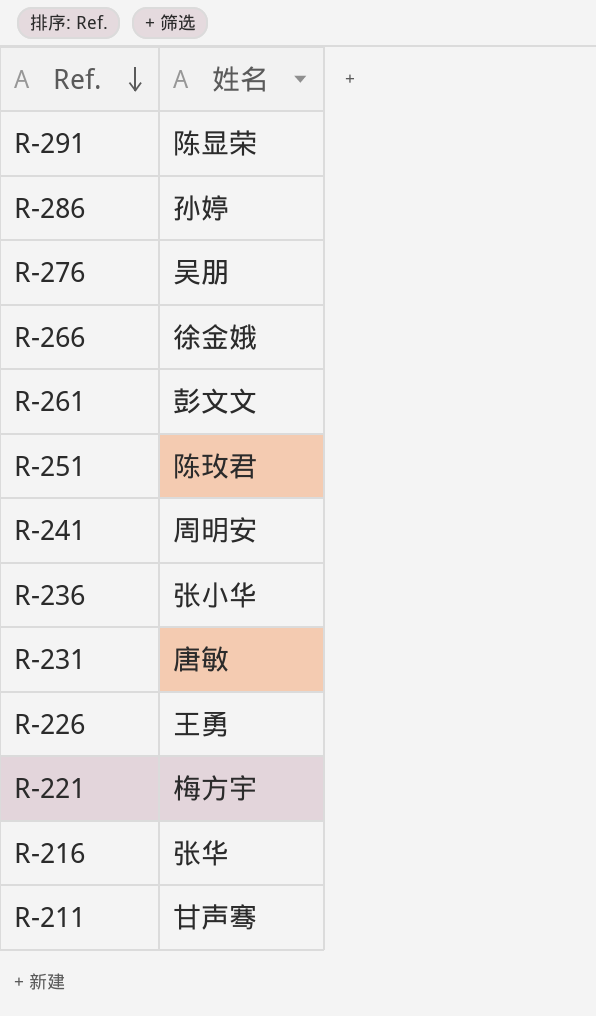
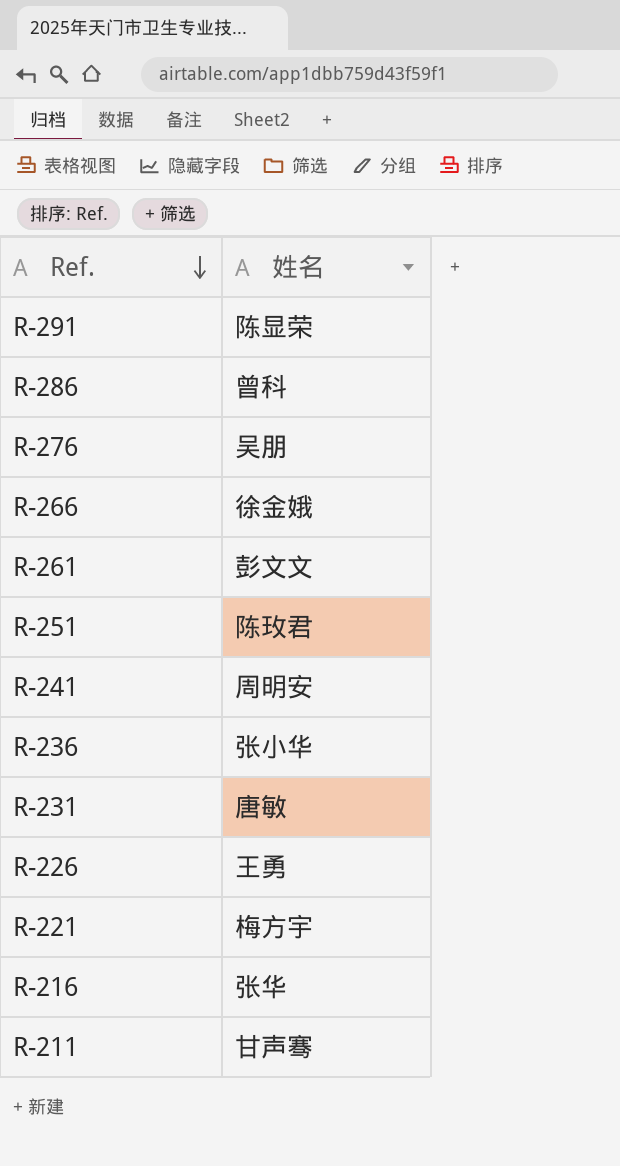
R-286 | 姓名: 孙婷 -> 曾科

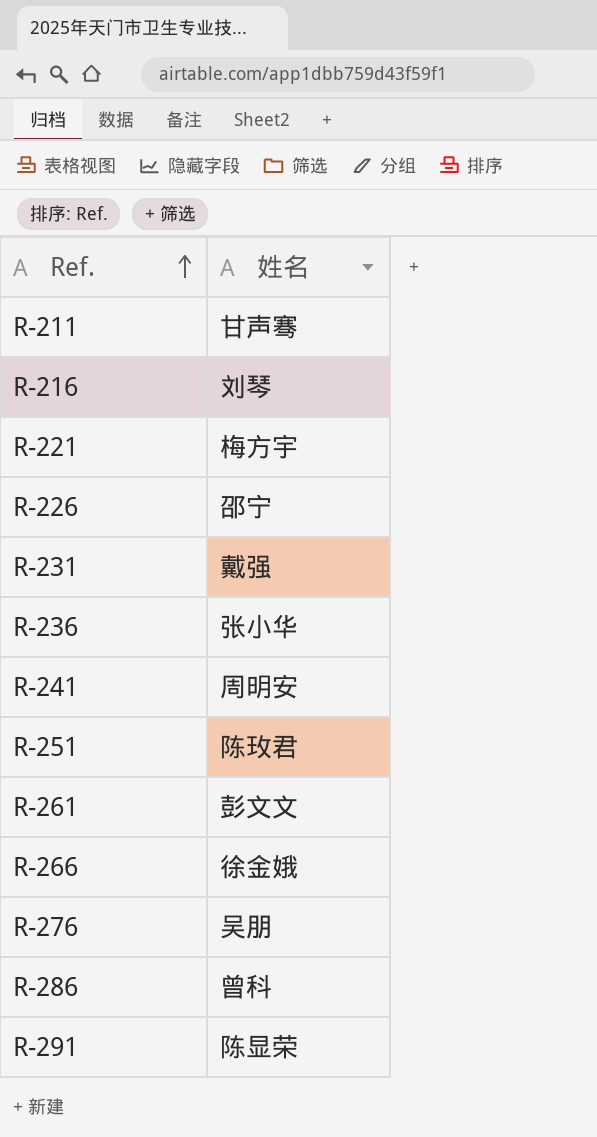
row order: Ref. descending -> Ref. ascending
R-216 | 姓名: 张华 -> 刘琴
R-226 | 姓名: 王勇 -> 邵宁
R-231 | 姓名: 唐敏 -> 戴强

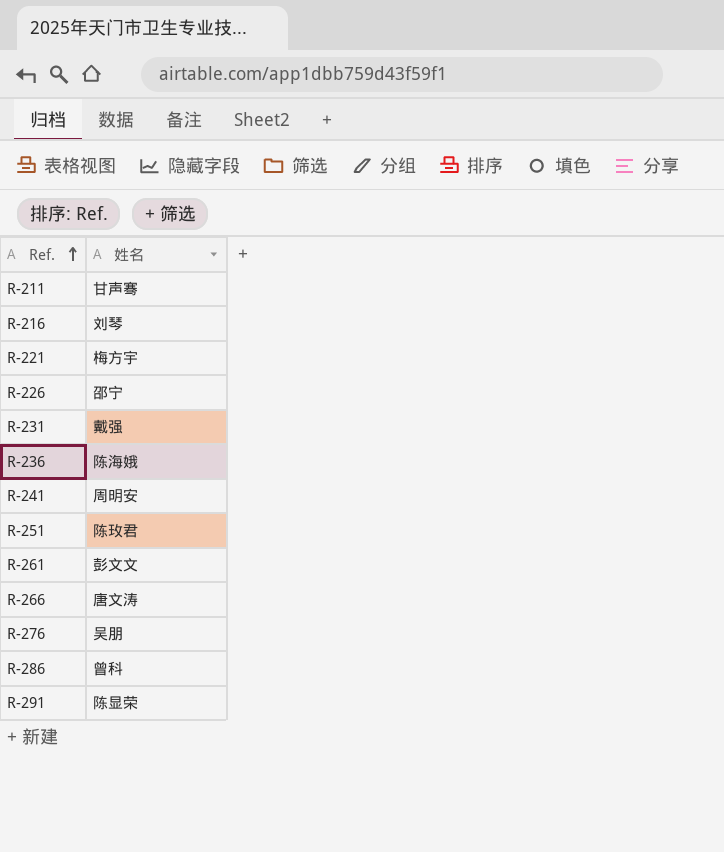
R-236 | 姓名: 张小华 -> 陈海娥
R-266 | 姓名: 徐金娥 -> 唐文涛

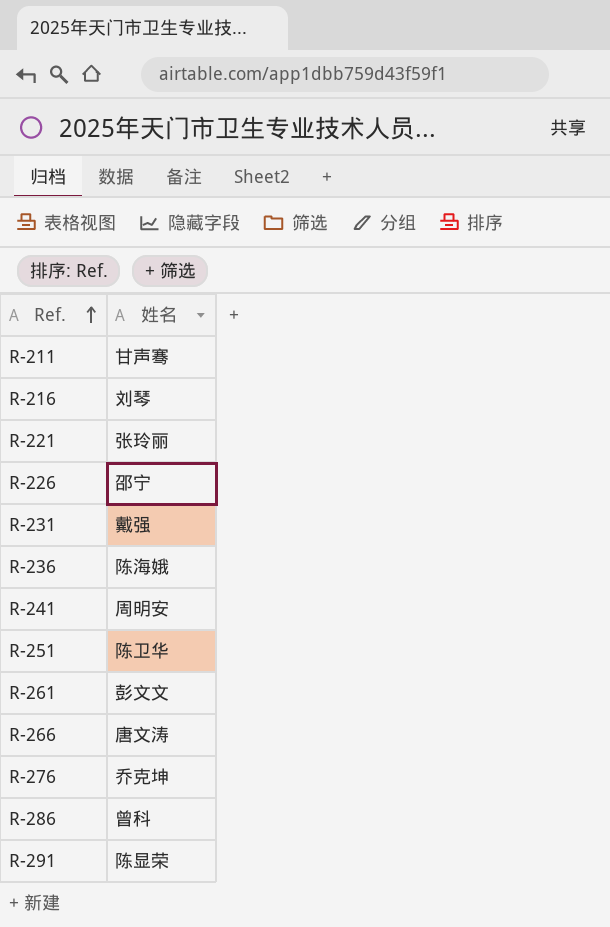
R-221 | 姓名: 梅方宇 -> 张玲丽
R-251 | 姓名: 陈玫君 -> 陈卫华
R-276 | 姓名: 吴朋 -> 乔克坤

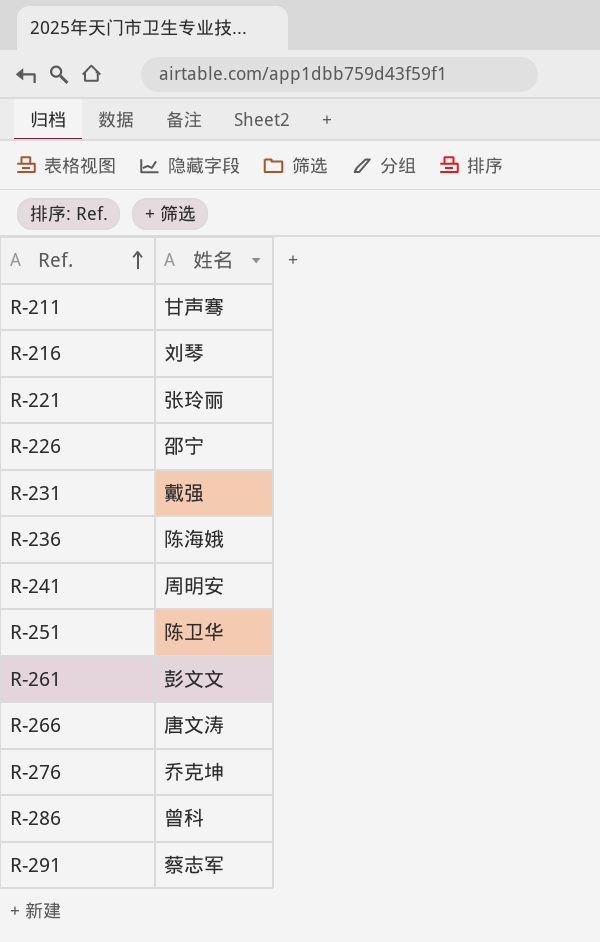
R-291 | 姓名: 陈显荣 -> 蔡志军

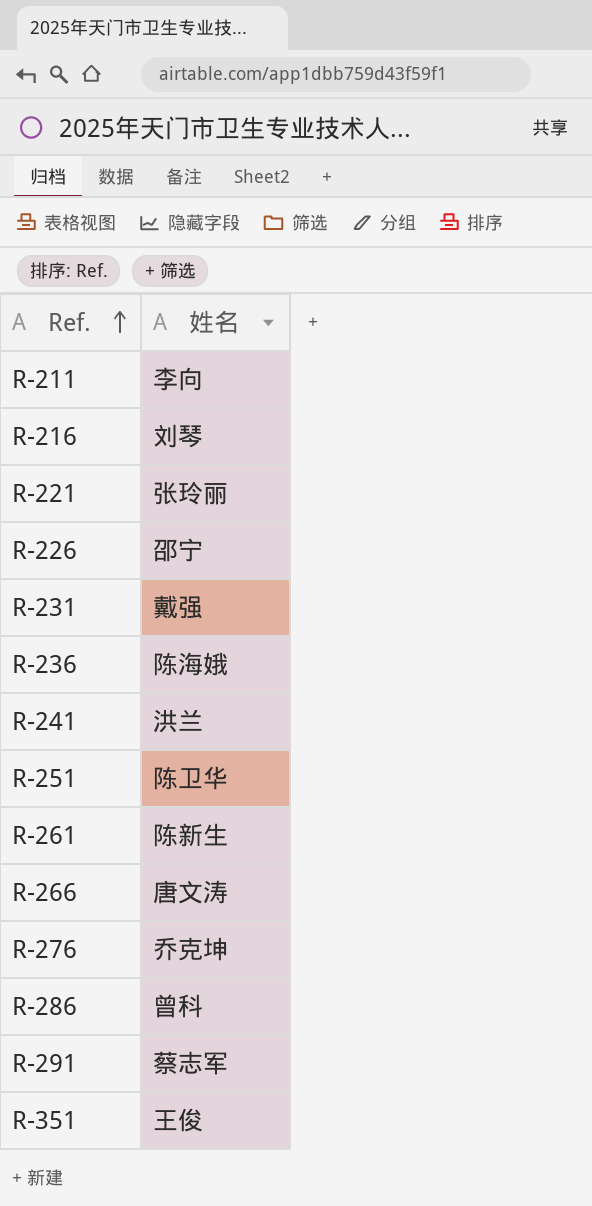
R-211 | 姓名: 甘声骞 -> 李向
R-241 | 姓名: 周明安 -> 洪兰
R-261 | 姓名: 彭文文 -> 陈新生
row R-351: none -> 王俊

